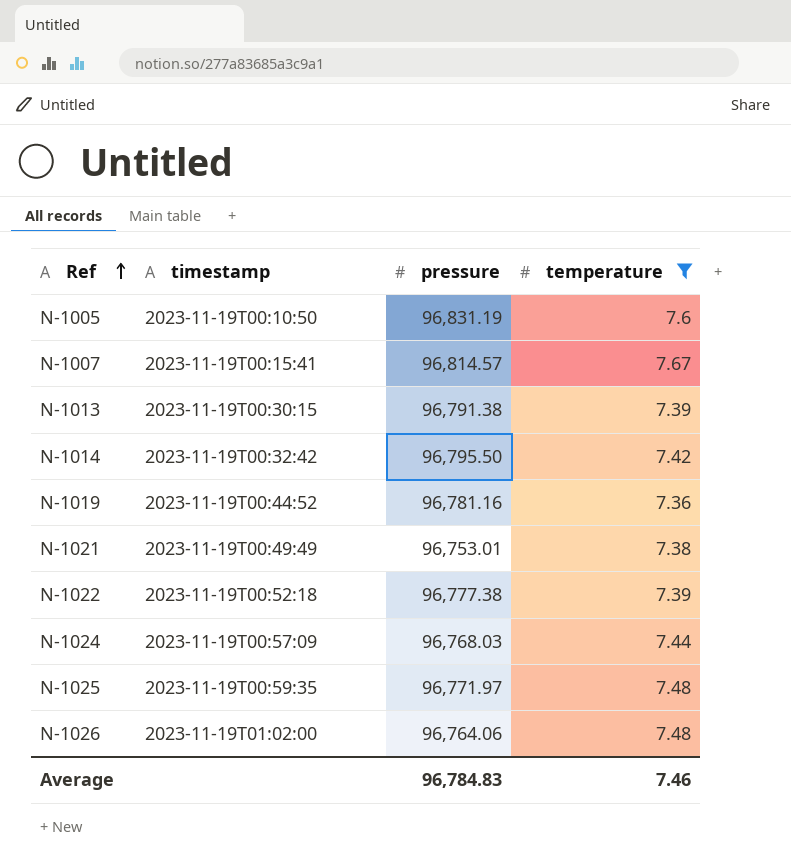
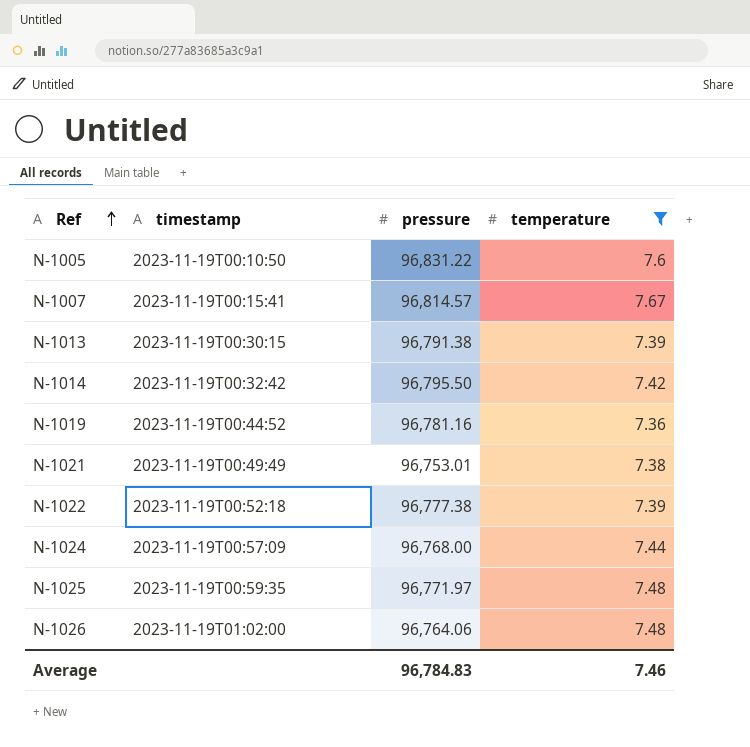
N-1005 | pressure: 96,831.19 -> 96,831.22
N-1024 | pressure: 96,768.03 -> 96,768.00

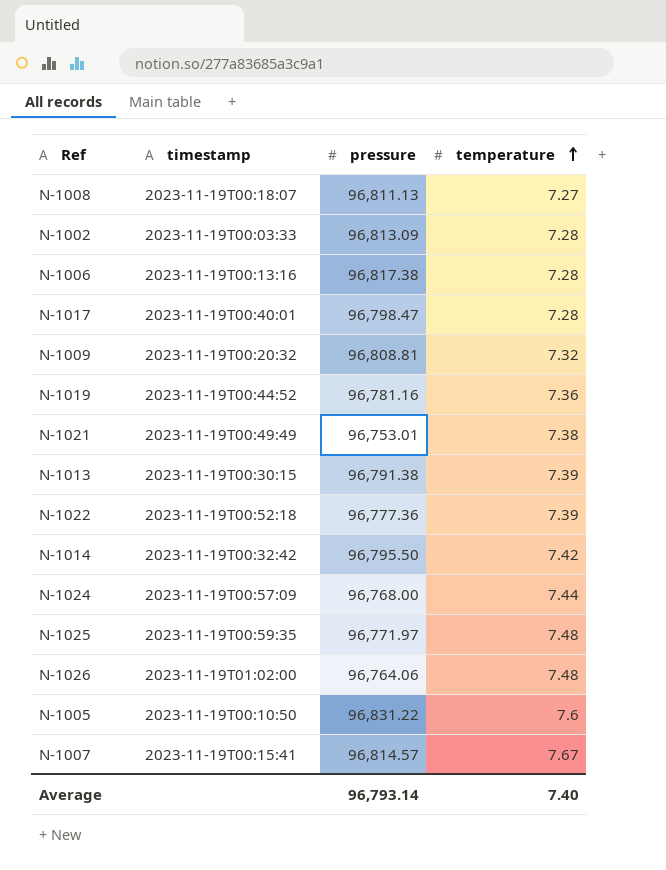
filter: temperature >= 7.36 -> none
row order: Ref ascending -> temperature ascending
N-1022 | pressure: 96,777.38 -> 96,777.36
Average | pressure: 96,784.83 -> 96,793.14
Average | temperature: 7.46 -> 7.40

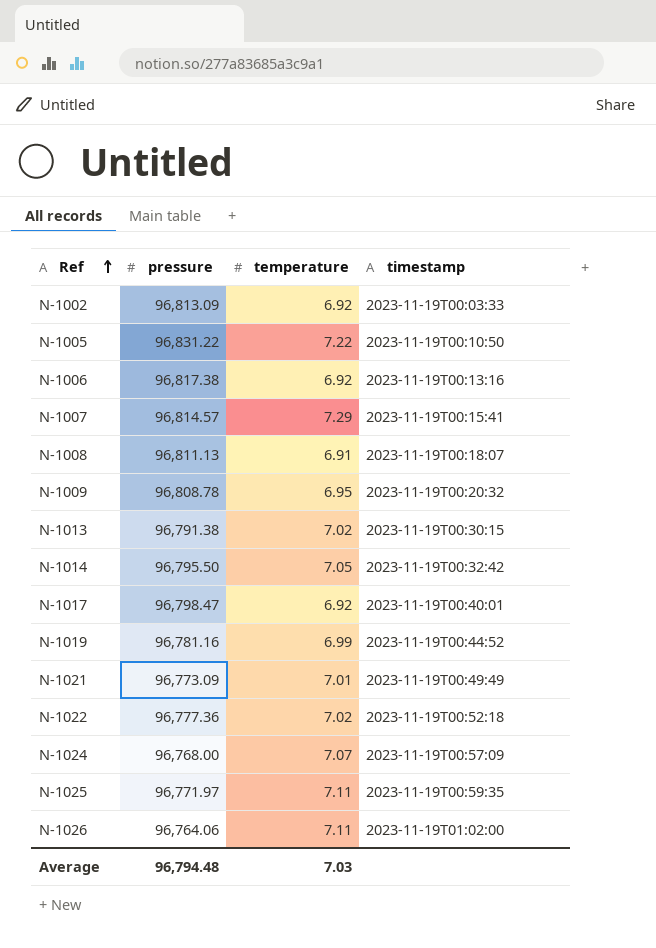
row order: temperature ascending -> Ref ascending
column timestamp | position: 2 -> 4
N-1002 | temperature: 7.28 -> 6.92
N-1005 | temperature: 7.6 -> 7.22
N-1006 | temperature: 7.28 -> 6.92
N-1007 | temperature: 7.67 -> 7.29
N-1008 | temperature: 7.27 -> 6.91
N-1009 | pressure: 96,808.81 -> 96,808.78
N-1009 | temperature: 7.32 -> 6.95
N-1013 | temperature: 7.39 -> 7.02
N-1014 | temperature: 7.42 -> 7.05
N-1017 | temperature: 7.28 -> 6.92
N-1019 | temperature: 7.36 -> 6.99
N-1021 | pressure: 96,753.01 -> 96,773.09
N-1021 | temperature: 7.38 -> 7.01
N-1022 | temperature: 7.39 -> 7.02
N-1024 | temperature: 7.44 -> 7.07
N-1025 | temperature: 7.48 -> 7.11
N-1026 | temperature: 7.48 -> 7.11
Average | pressure: 96,793.14 -> 96,794.48
Average | temperature: 7.40 -> 7.03

